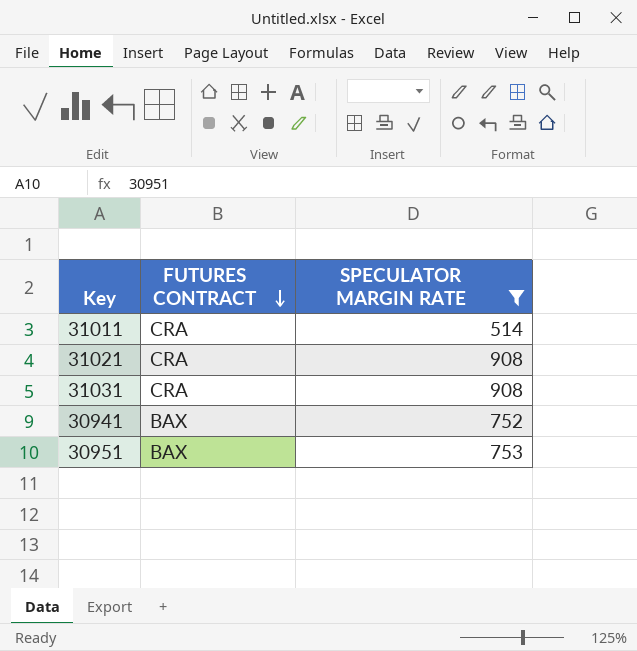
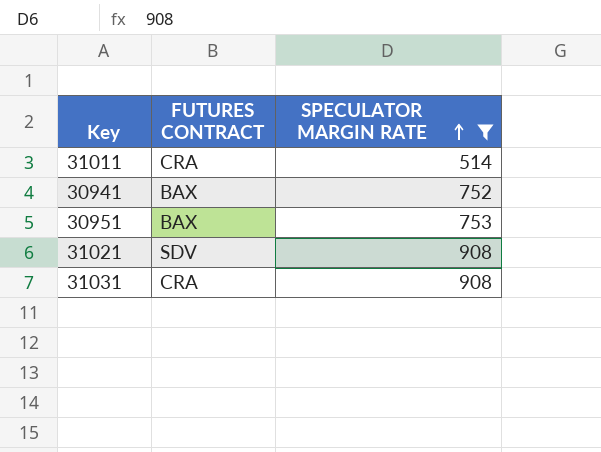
row order: FUTURES CONTRACT descending -> SPECULATOR MARGIN RATE ascending
31021 | FUTURES CONTRACT: CRA -> SDV

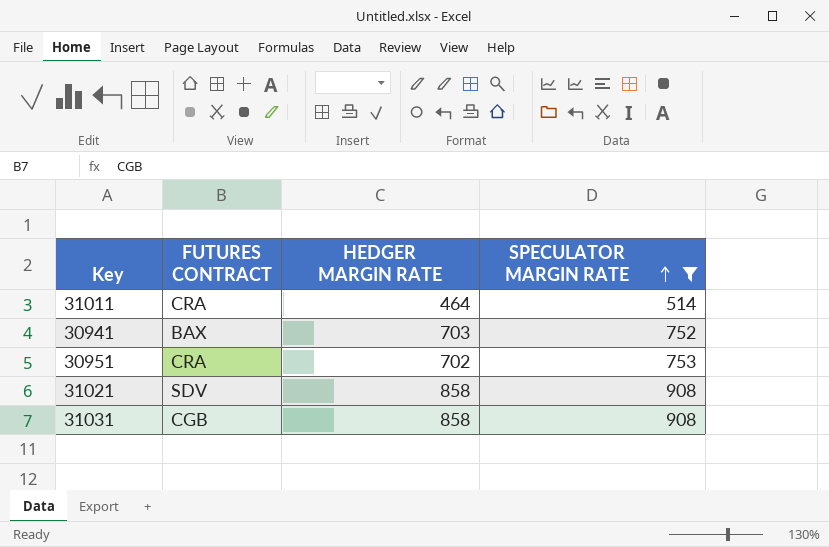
column HEDGER MARGIN RATE | position: none -> 3
30951 | FUTURES CONTRACT: BAX -> CRA
31031 | FUTURES CONTRACT: CRA -> CGB

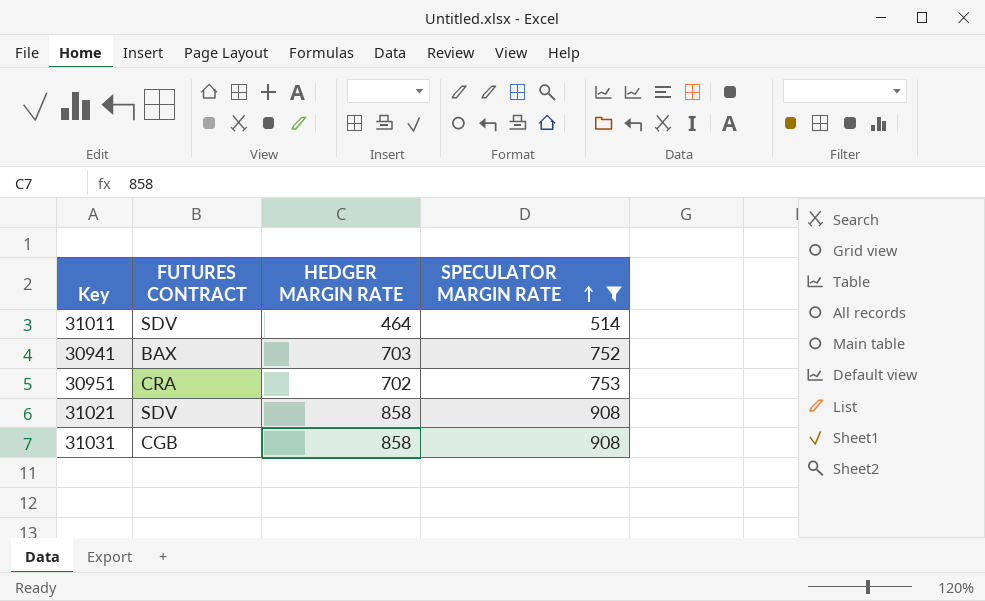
31011 | FUTURES CONTRACT: CRA -> SDV

